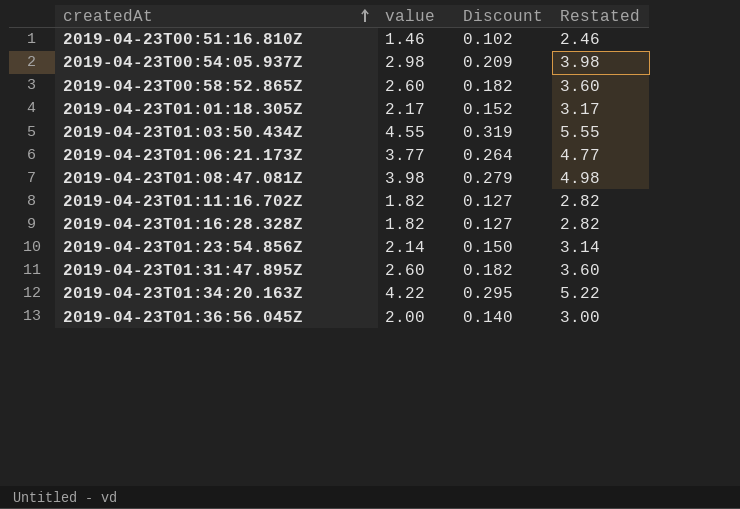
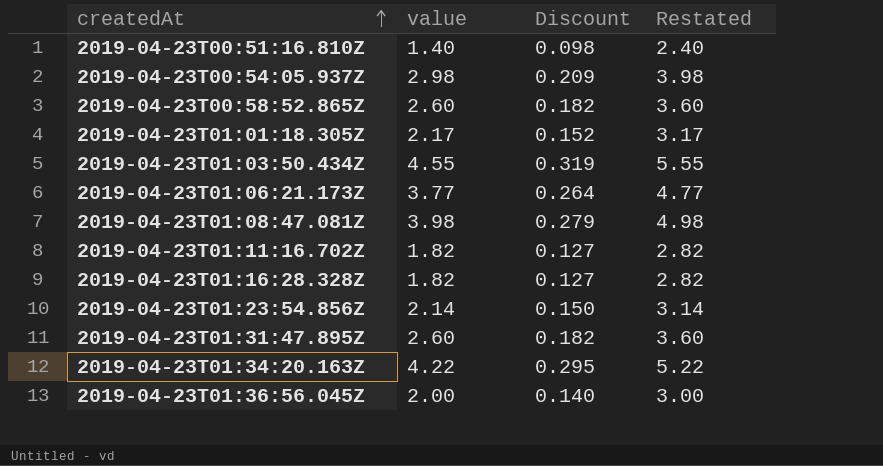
2019-04-23T00:51:16.810Z | value: 1.46 -> 1.40
2019-04-23T00:51:16.810Z | Discount: 0.102 -> 0.098
2019-04-23T00:51:16.810Z | Restated: 2.46 -> 2.40

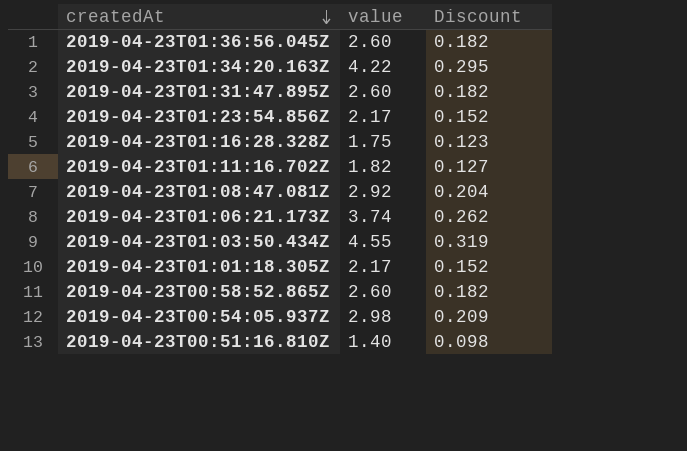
row order: createdAt ascending -> createdAt descending
column Restated | formula: [value] + 1 -> none
2019-04-23T01:36:56.045Z | value: 2.00 -> 2.60
2019-04-23T01:36:56.045Z | Discount: 0.140 -> 0.182
2019-04-23T01:23:54.856Z | value: 2.14 -> 2.17
2019-04-23T01:23:54.856Z | Discount: 0.150 -> 0.152
2019-04-23T01:16:28.328Z | value: 1.82 -> 1.75
2019-04-23T01:16:28.328Z | Discount: 0.127 -> 0.123
2019-04-23T01:08:47.081Z | value: 3.98 -> 2.92
2019-04-23T01:08:47.081Z | Discount: 0.279 -> 0.204
2019-04-23T01:06:21.173Z | value: 3.77 -> 3.74
2019-04-23T01:06:21.173Z | Discount: 0.264 -> 0.262

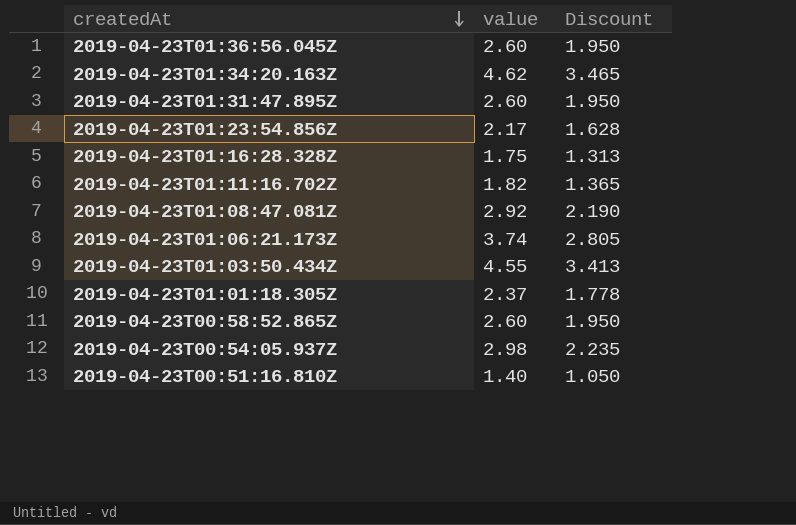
column Discount | formula: [value] * 0.07 -> [value] * 0.75
2019-04-23T01:34:20.163Z | value: 4.22 -> 4.62
2019-04-23T01:01:18.305Z | value: 2.17 -> 2.37

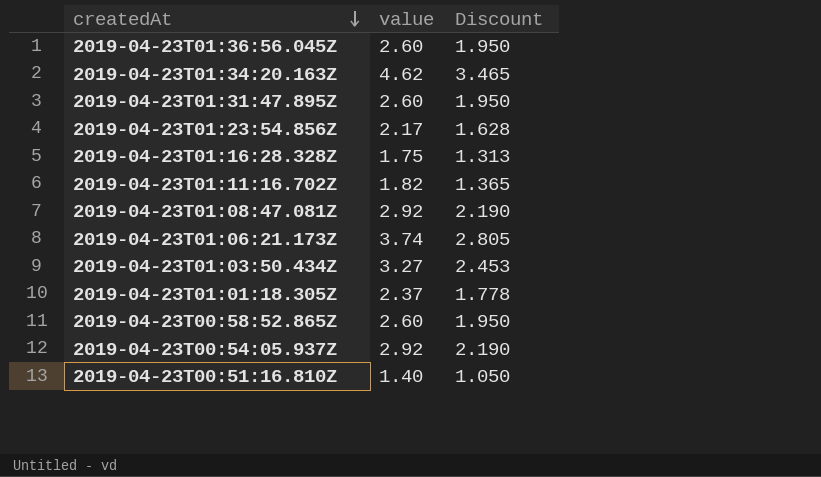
2019-04-23T01:03:50.434Z | value: 4.55 -> 3.27
2019-04-23T01:03:50.434Z | Discount: 3.413 -> 2.453
2019-04-23T00:54:05.937Z | value: 2.98 -> 2.92
2019-04-23T00:54:05.937Z | Discount: 2.235 -> 2.190

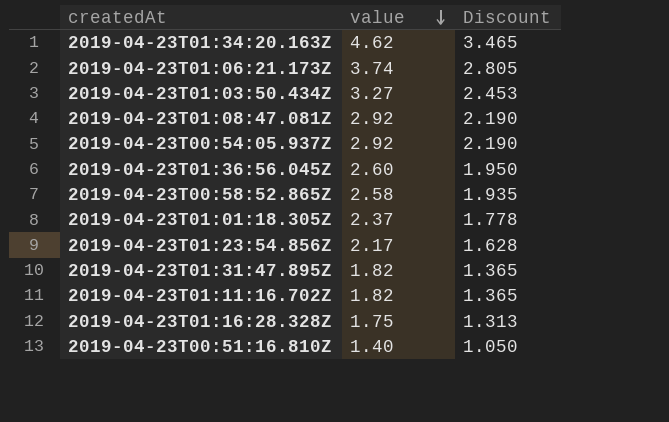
row order: createdAt descending -> value descending
2019-04-23T00:58:52.865Z | value: 2.60 -> 2.58
2019-04-23T00:58:52.865Z | Discount: 1.950 -> 1.935
2019-04-23T01:31:47.895Z | value: 2.60 -> 1.82
2019-04-23T01:31:47.895Z | Discount: 1.950 -> 1.365

